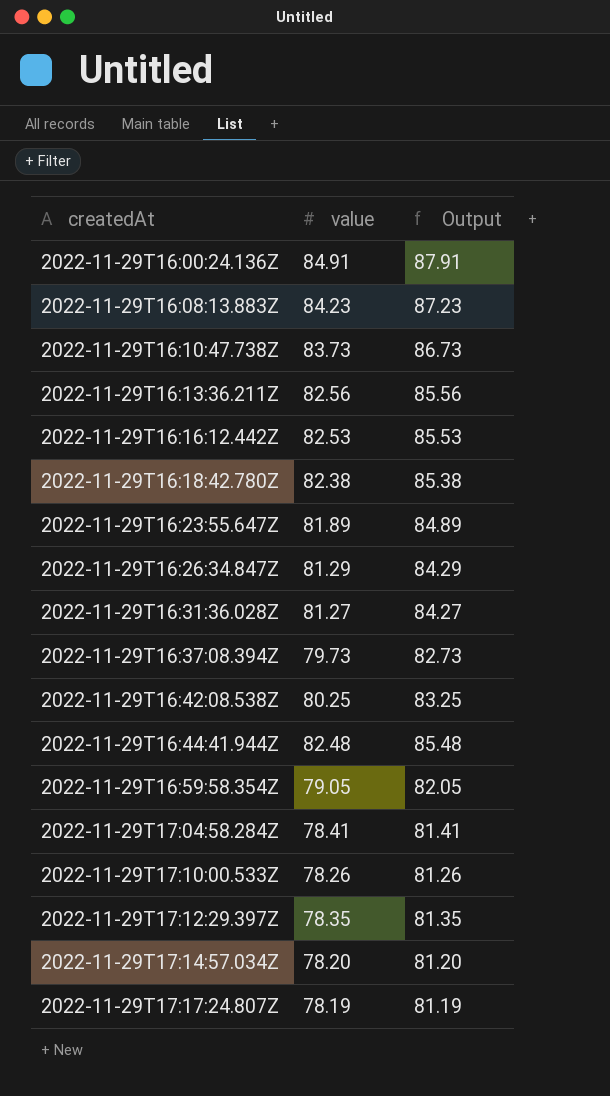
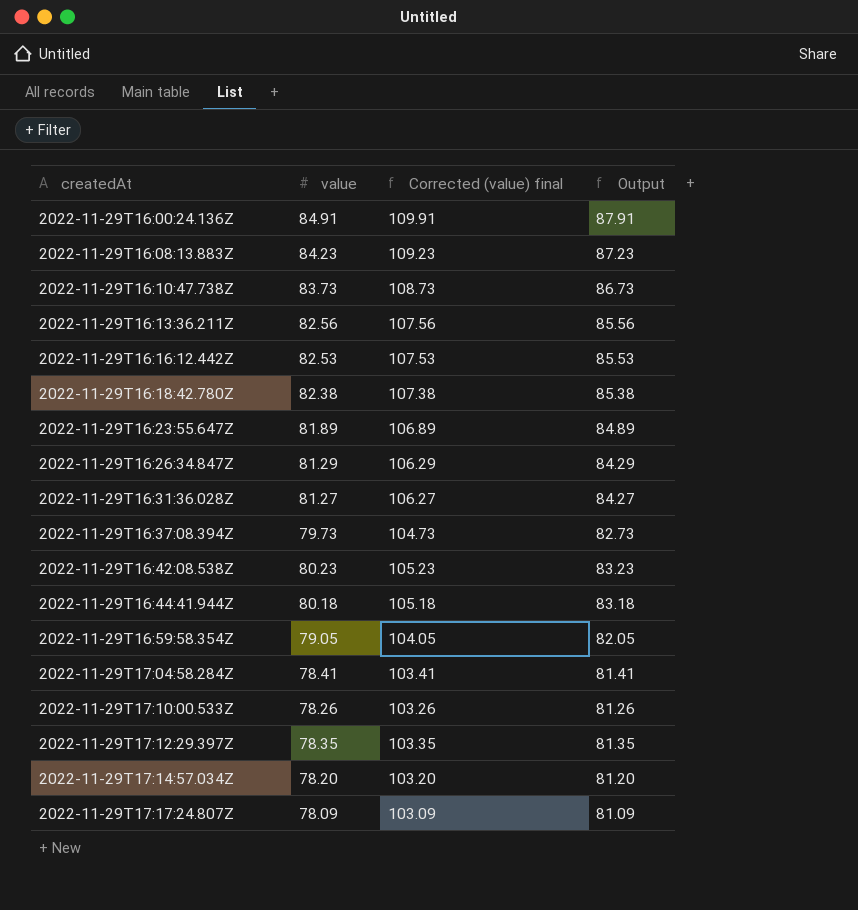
column Corrected (value) final | formula: none -> [value] + 25
2022-11-29T16:42:08.538Z | value: 80.25 -> 80.23
2022-11-29T16:42:08.538Z | Output: 83.25 -> 83.23
2022-11-29T16:44:41.944Z | value: 82.48 -> 80.18
2022-11-29T16:44:41.944Z | Output: 85.48 -> 83.18
2022-11-29T17:17:24.807Z | value: 78.19 -> 78.09
2022-11-29T17:17:24.807Z | Output: 81.19 -> 81.09

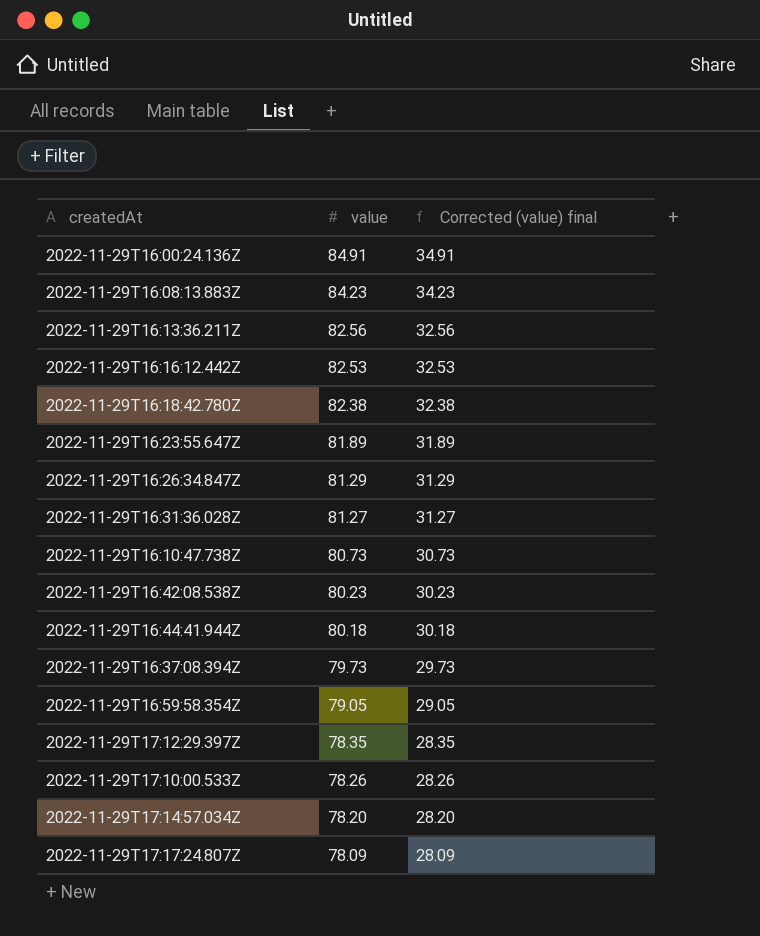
row order: createdAt ascending -> value descending
column Output | formula: [value] + 3 -> none
column Corrected (value) final | formula: [value] + 25 -> [value] - 50
row 2022-11-29T17:04:58.284Z: 78.41 | 103.41 | 81.41 -> none
2022-11-29T16:10:47.738Z | value: 83.73 -> 80.73

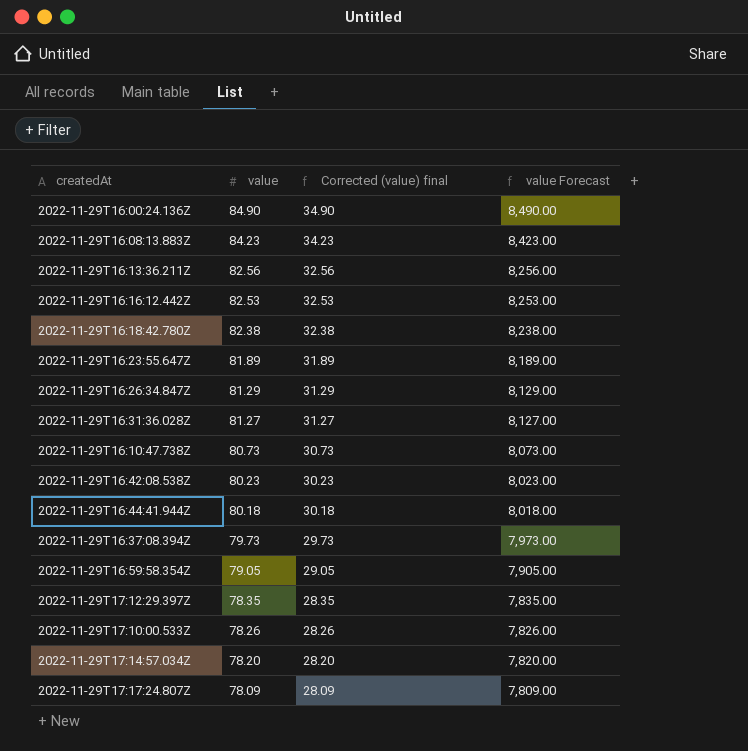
column value Forecast | formula: none -> [value] * 100
2022-11-29T16:00:24.136Z | value: 84.91 -> 84.90
2022-11-29T16:00:24.136Z | Corrected (value) final: 34.91 -> 34.90

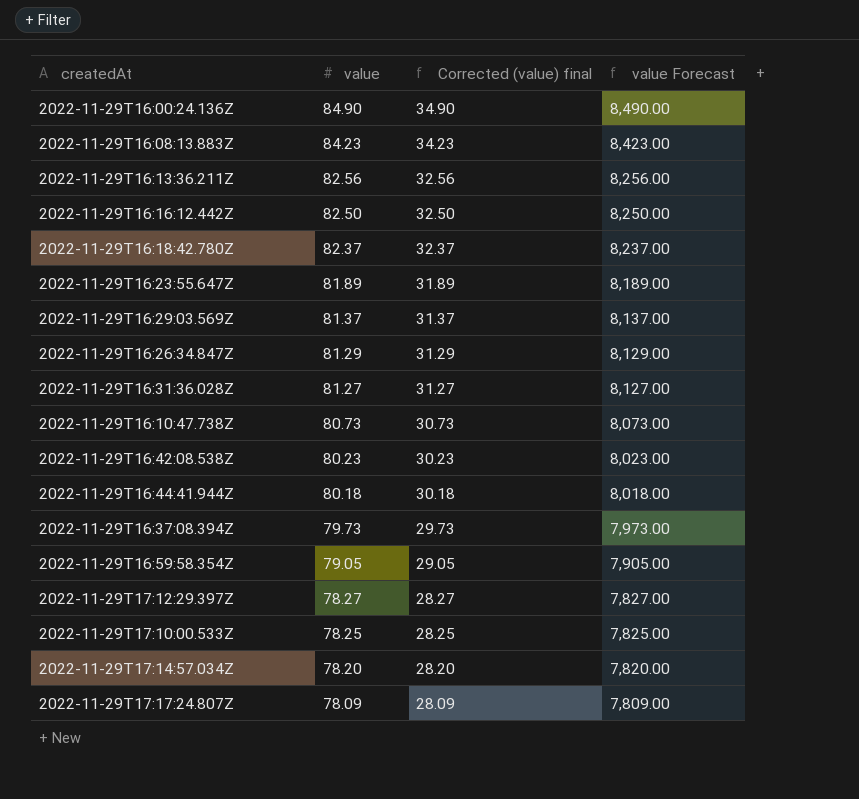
2022-11-29T16:16:12.442Z | value: 82.53 -> 82.50
2022-11-29T16:16:12.442Z | Corrected (value) final: 32.53 -> 32.50
2022-11-29T16:16:12.442Z | value Forecast: 8,253.00 -> 8,250.00
2022-11-29T16:18:42.780Z | value: 82.38 -> 82.37
2022-11-29T16:18:42.780Z | Corrected (value) final: 32.38 -> 32.37
2022-11-29T16:18:42.780Z | value Forecast: 8,238.00 -> 8,237.00
row 2022-11-29T16:29:03.569Z: none -> 81.37 | 31.37 | 8,137.00
2022-11-29T17:12:29.397Z | value: 78.35 -> 78.27
2022-11-29T17:12:29.397Z | Corrected (value) final: 28.35 -> 28.27
2022-11-29T17:12:29.397Z | value Forecast: 7,835.00 -> 7,827.00
2022-11-29T17:10:00.533Z | value: 78.26 -> 78.25
2022-11-29T17:10:00.533Z | Corrected (value) final: 28.26 -> 28.25
2022-11-29T17:10:00.533Z | value Forecast: 7,826.00 -> 7,825.00

